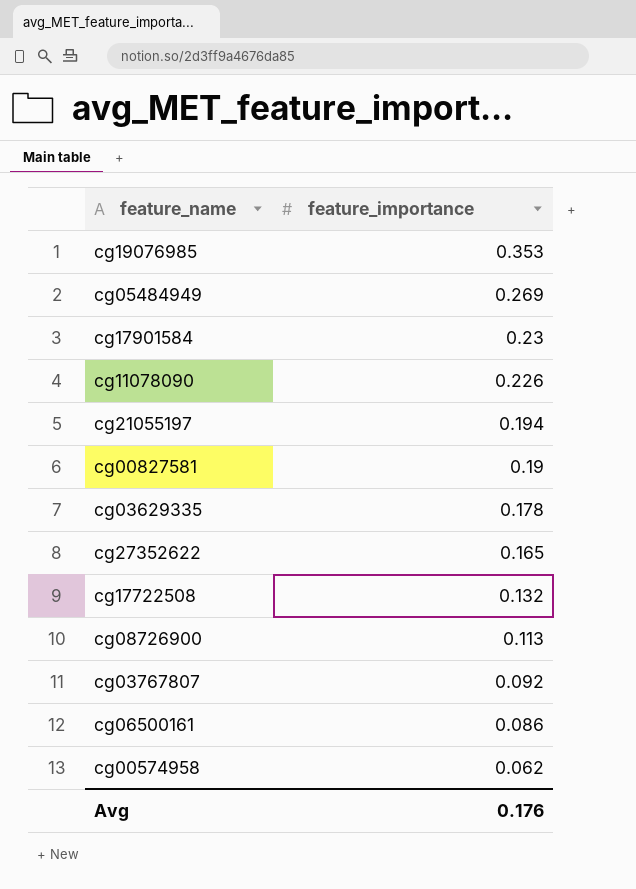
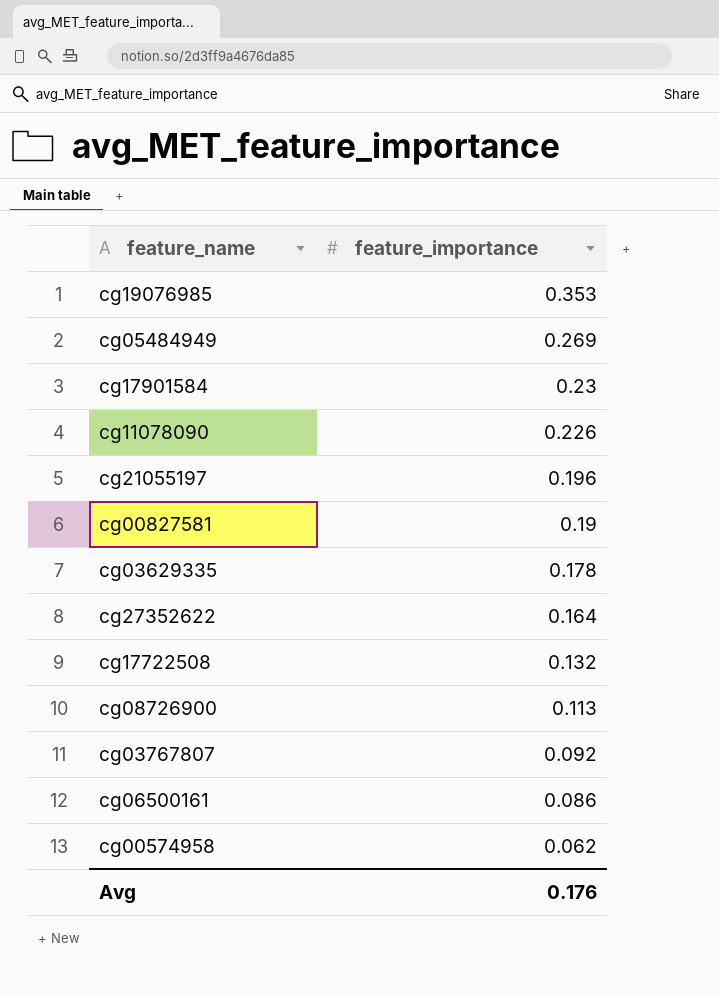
cg21055197 | feature_importance: 0.194 -> 0.196
cg27352622 | feature_importance: 0.165 -> 0.164

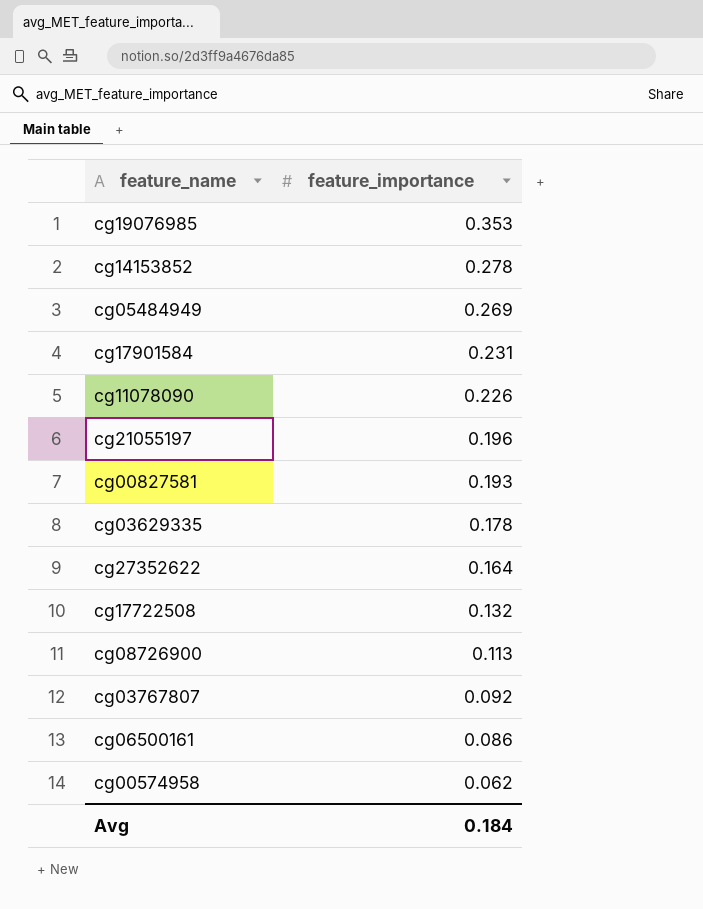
row cg14153852: none -> 0.278
cg17901584 | feature_importance: 0.23 -> 0.231
cg00827581 | feature_importance: 0.19 -> 0.193
Avg | feature_importance: 0.176 -> 0.184

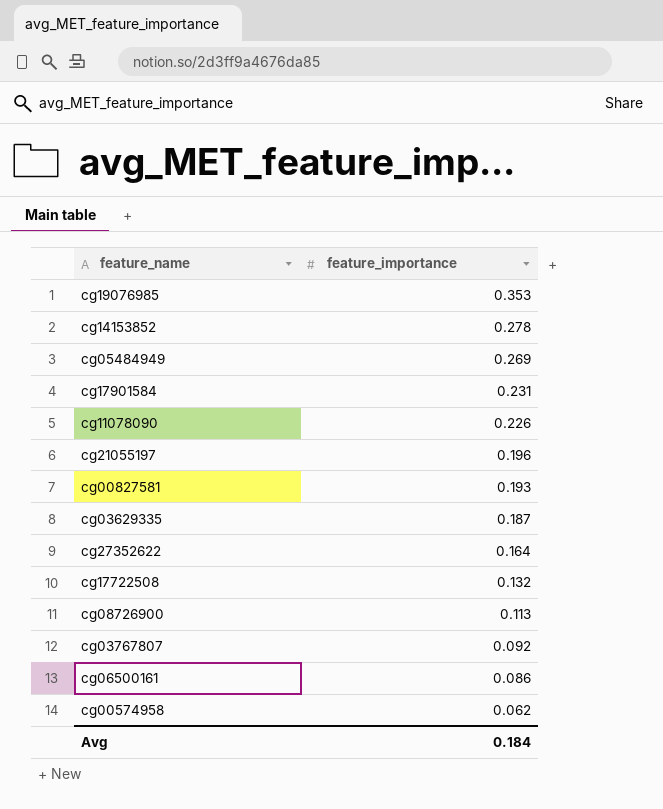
cg03629335 | feature_importance: 0.178 -> 0.187

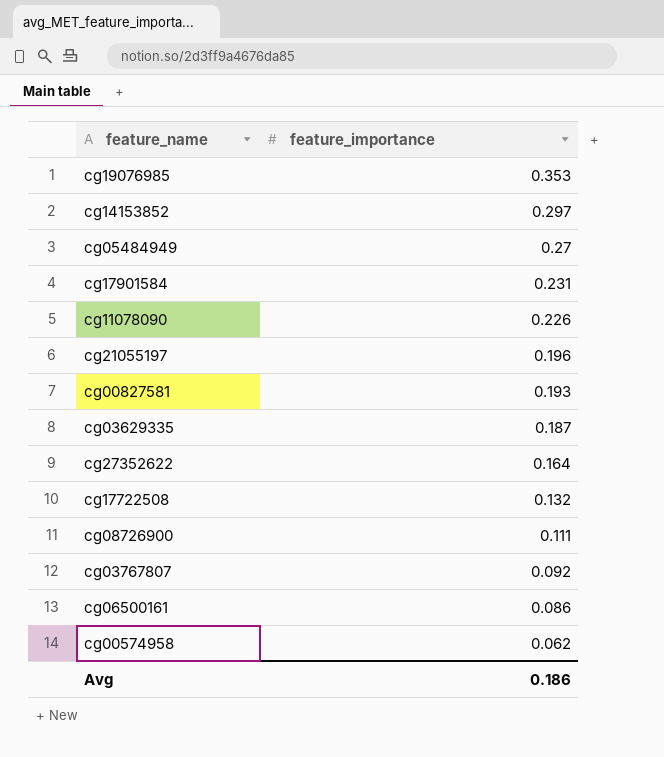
cg14153852 | feature_importance: 0.278 -> 0.297
cg05484949 | feature_importance: 0.269 -> 0.27
cg08726900 | feature_importance: 0.113 -> 0.111
Avg | feature_importance: 0.184 -> 0.186

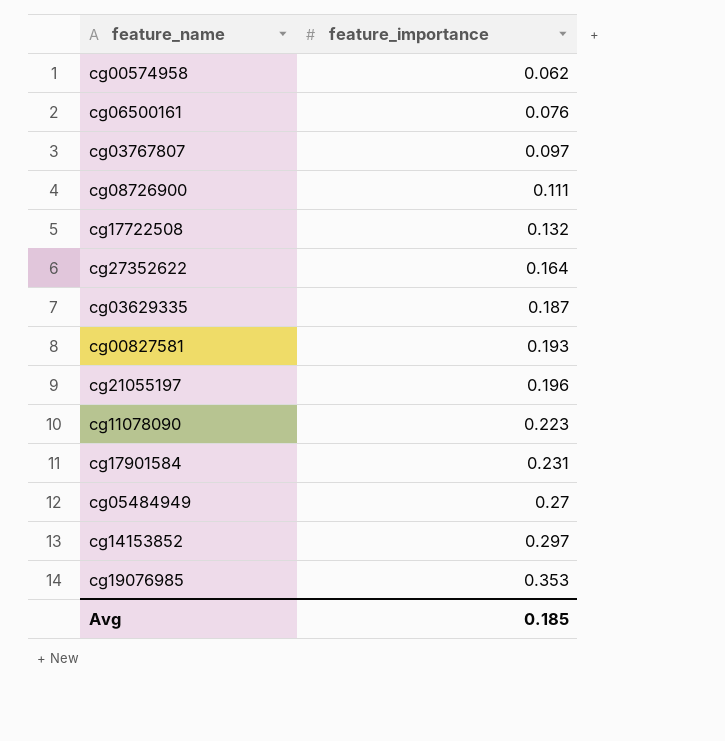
row order: feature_importance descending -> feature_importance ascending
cg06500161 | feature_importance: 0.086 -> 0.076
cg03767807 | feature_importance: 0.092 -> 0.097
cg11078090 | feature_importance: 0.226 -> 0.223
Avg | feature_importance: 0.186 -> 0.185

